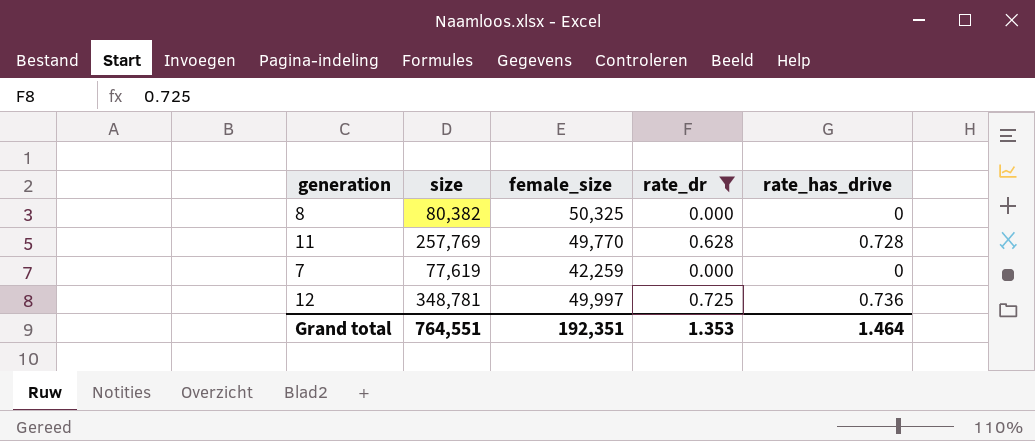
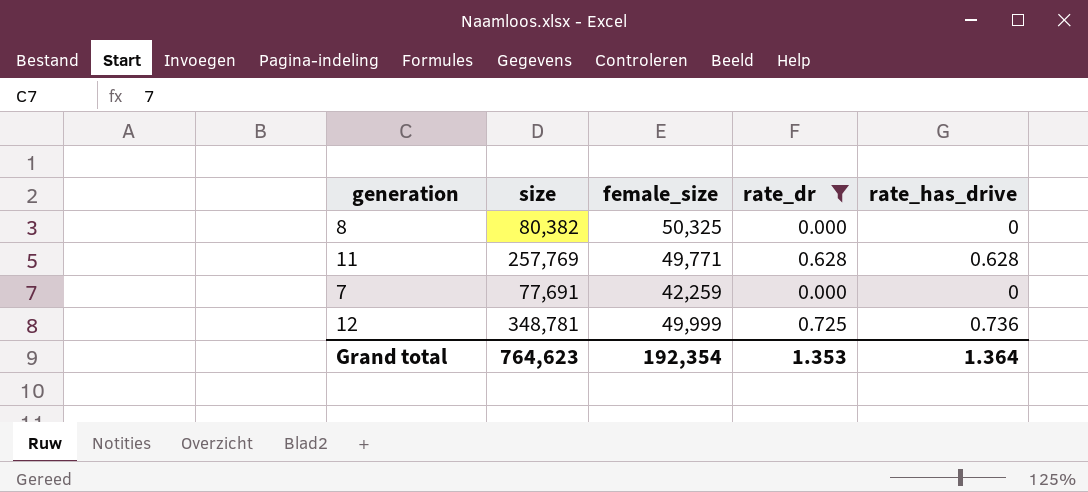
11 | female_size: 49,770 -> 49,771
11 | rate_has_drive: 0.728 -> 0.628
7 | size: 77,619 -> 77,691
12 | female_size: 49,997 -> 49,999
Grand total | size: 764,551 -> 764,623
Grand total | female_size: 192,351 -> 192,354
Grand total | rate_has_drive: 1.464 -> 1.364

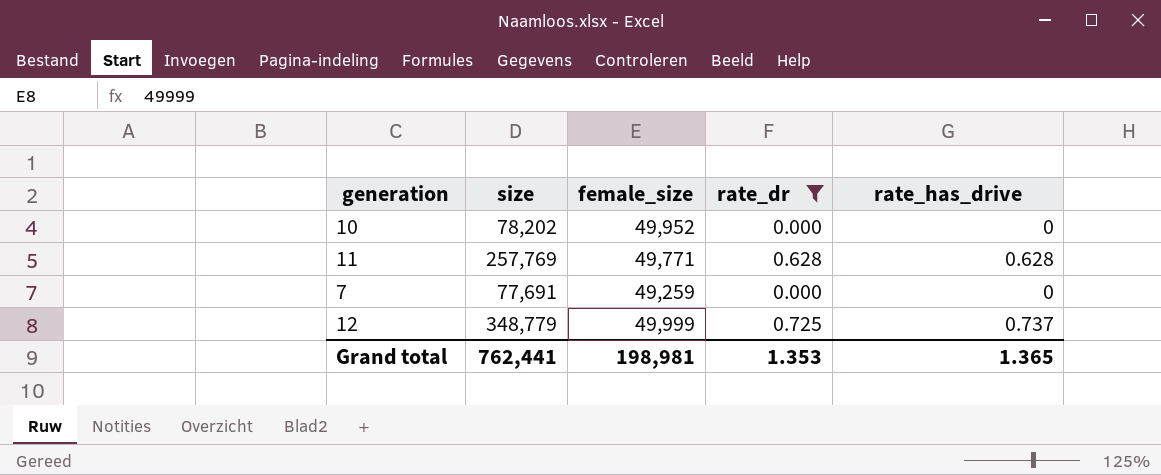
row 8: 80,382 | 50,325 | 0.000 | 0 -> none
row 10: none -> 78,202 | 49,952 | 0.000 | 0
7 | female_size: 42,259 -> 49,259
12 | size: 348,781 -> 348,779
12 | rate_has_drive: 0.736 -> 0.737
Grand total | size: 764,623 -> 762,441
Grand total | female_size: 192,354 -> 198,981
Grand total | rate_has_drive: 1.364 -> 1.365

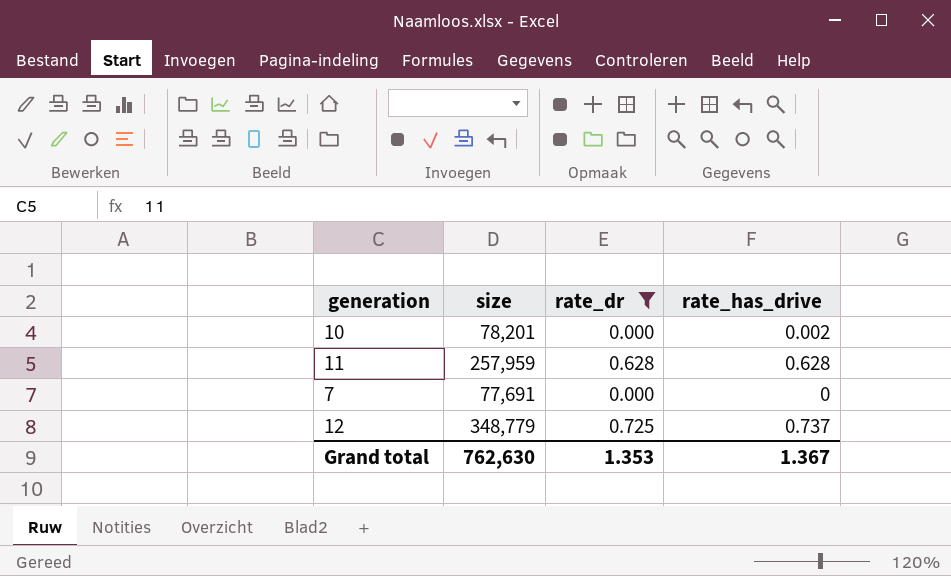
column female_size | position: 3 -> none
10 | size: 78,202 -> 78,201
10 | rate_has_drive: 0 -> 0.002
11 | size: 257,769 -> 257,959
Grand total | size: 762,441 -> 762,630
Grand total | rate_has_drive: 1.365 -> 1.367

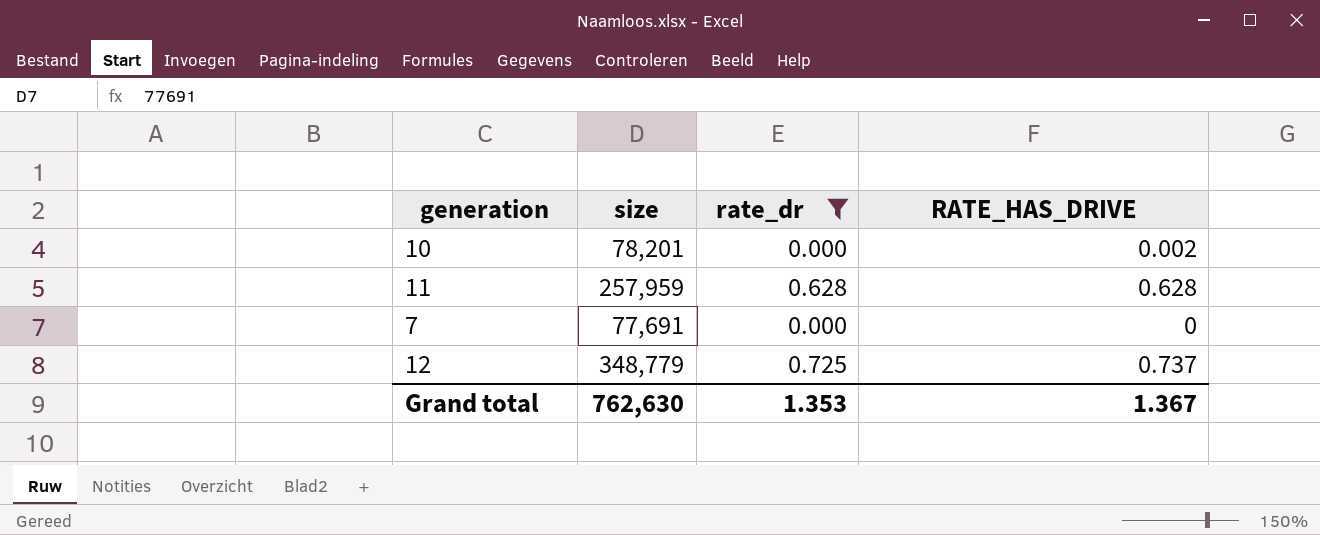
column name: rate_has_drive -> RATE_HAS_DRIVE

